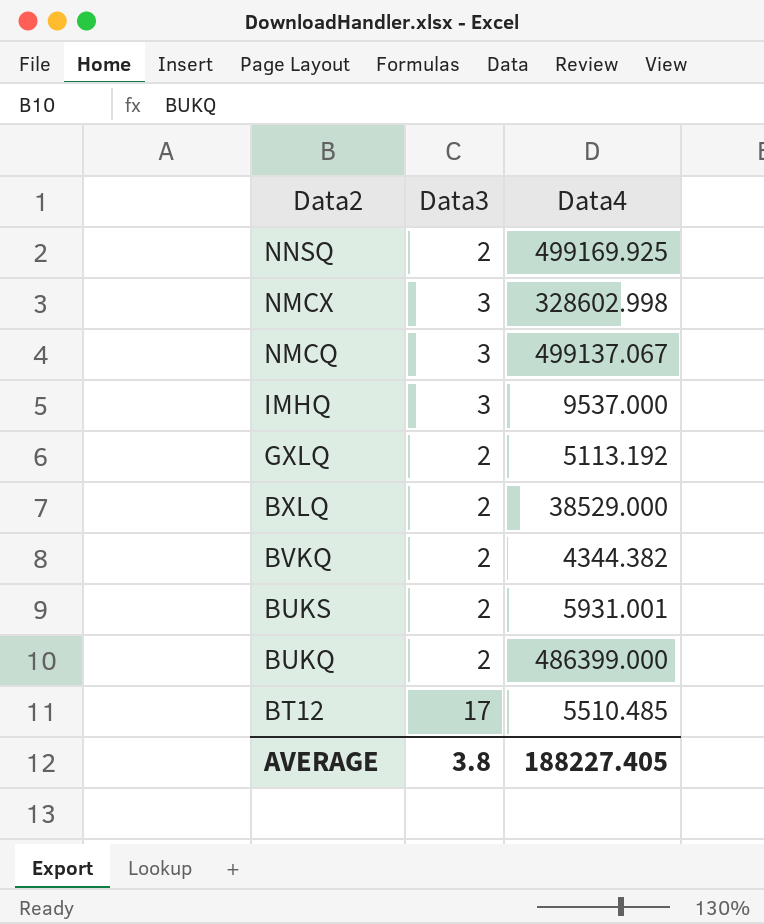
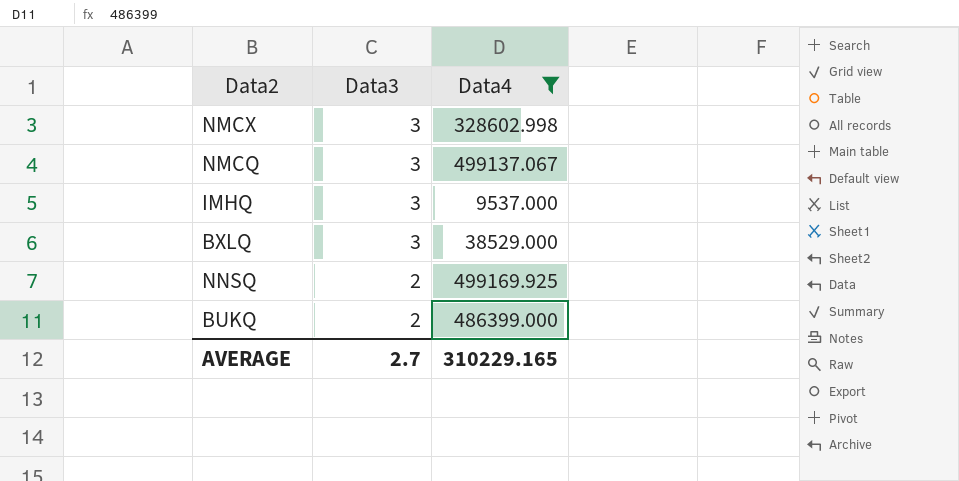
filter: none -> Data4 >= 9537.000
row order: Data2 descending -> Data3 descending
BXLQ | Data3: 2 -> 3
AVERAGE | Data3: 3.8 -> 2.7
AVERAGE | Data4: 188227.405 -> 310229.165

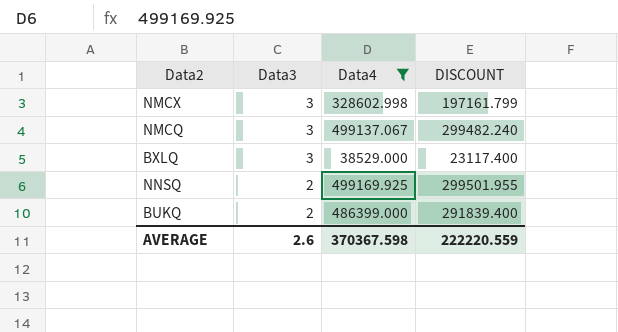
column DISCOUNT | formula: none -> [Data4] * 0.6
row IMHQ: 3 | 9537.000 -> none
AVERAGE | Data3: 2.7 -> 2.6
AVERAGE | Data4: 310229.165 -> 370367.598

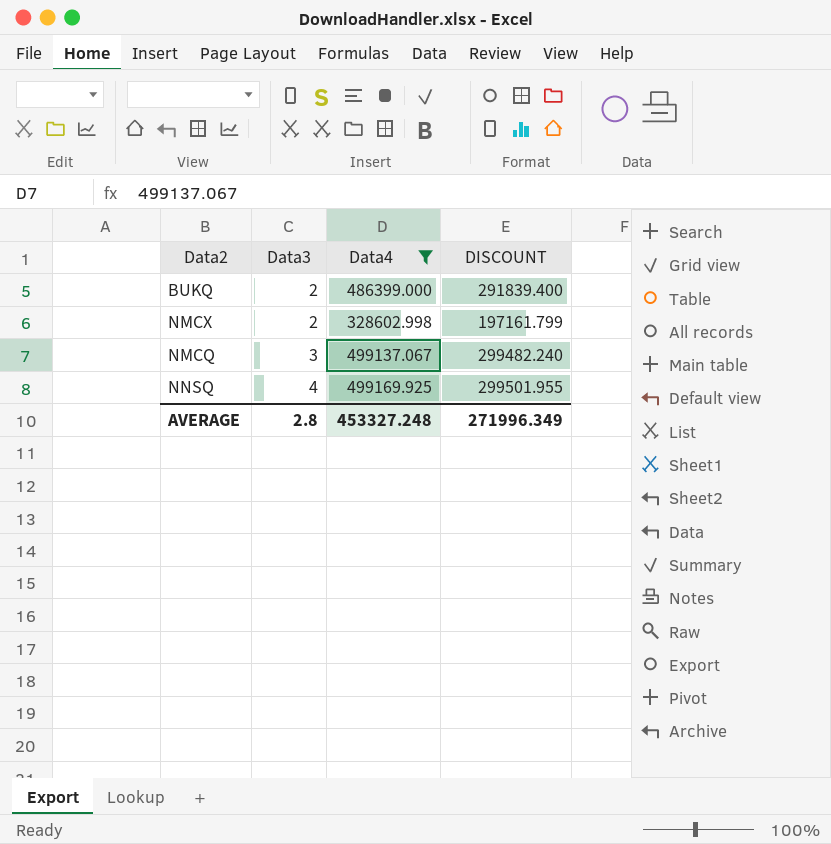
row order: Data3 descending -> Data3 ascending
row BXLQ: 3 | 38529.000 | 23117.400 -> none
NMCX | Data3: 3 -> 2
NNSQ | Data3: 2 -> 4
AVERAGE | Data3: 2.6 -> 2.8
AVERAGE | Data4: 370367.598 -> 453327.248
AVERAGE | DISCOUNT: 222220.559 -> 271996.349

